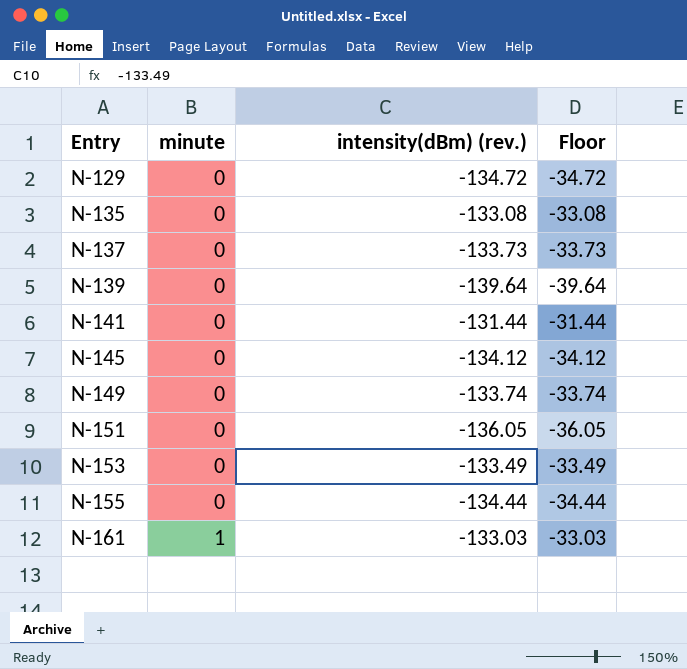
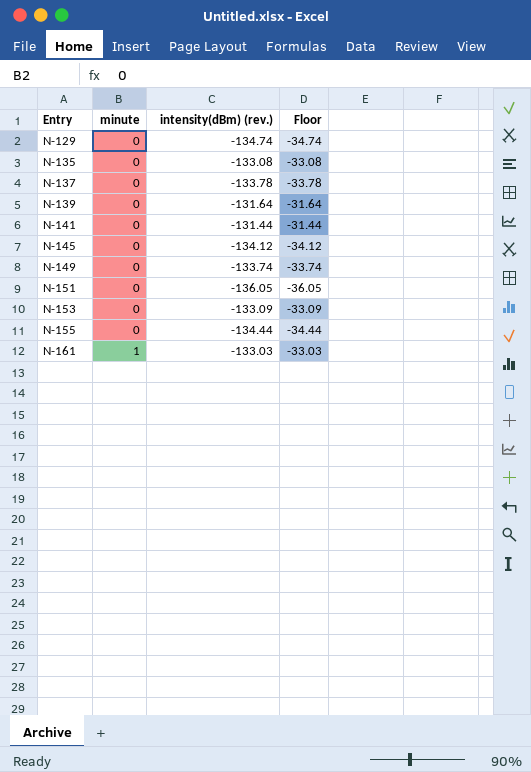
N-129 | intensity(dBm) (rev.): -134.72 -> -134.74
N-129 | Floor: -34.72 -> -34.74
N-137 | intensity(dBm) (rev.): -133.73 -> -133.78
N-137 | Floor: -33.73 -> -33.78
N-139 | intensity(dBm) (rev.): -139.64 -> -131.64
N-139 | Floor: -39.64 -> -31.64
N-153 | intensity(dBm) (rev.): -133.49 -> -133.09
N-153 | Floor: -33.49 -> -33.09

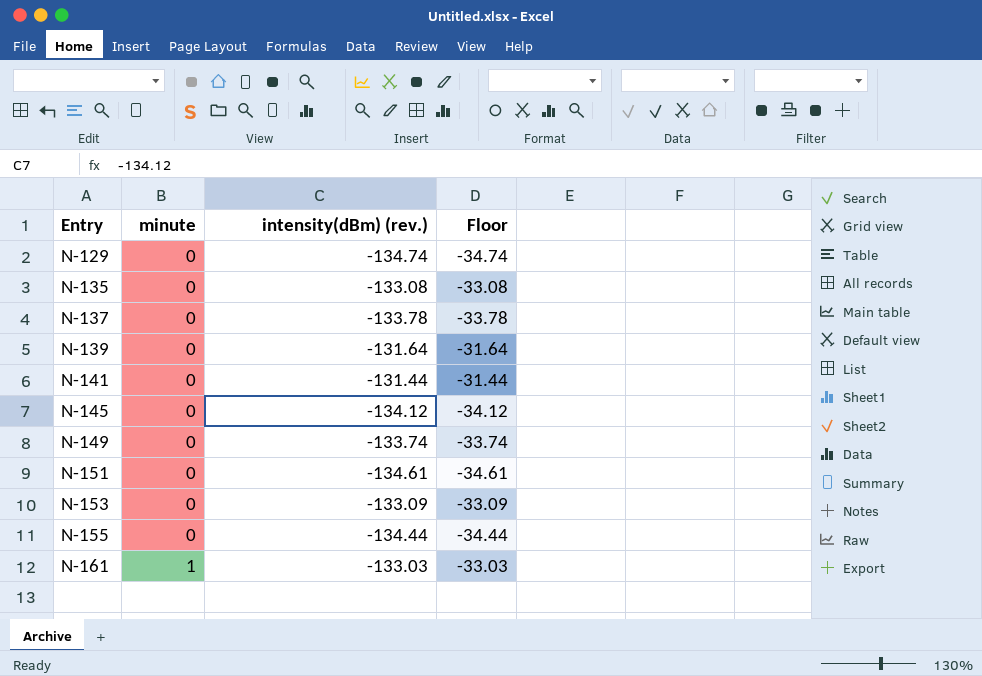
N-151 | intensity(dBm) (rev.): -136.05 -> -134.61
N-151 | Floor: -36.05 -> -34.61

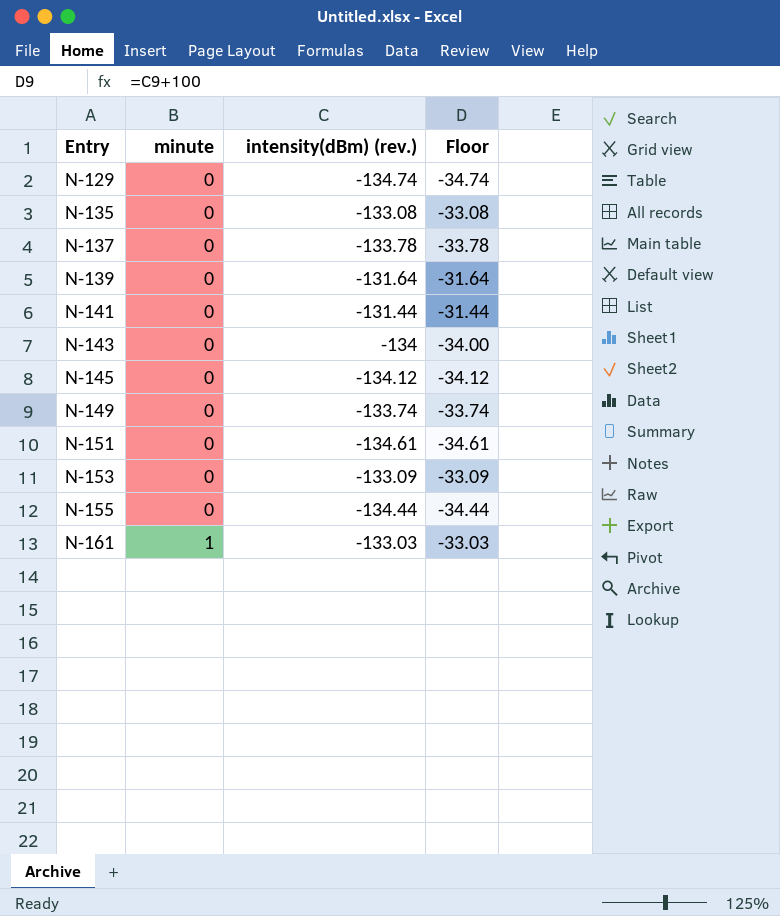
row N-143: none -> 0 | -134 | -34.00

